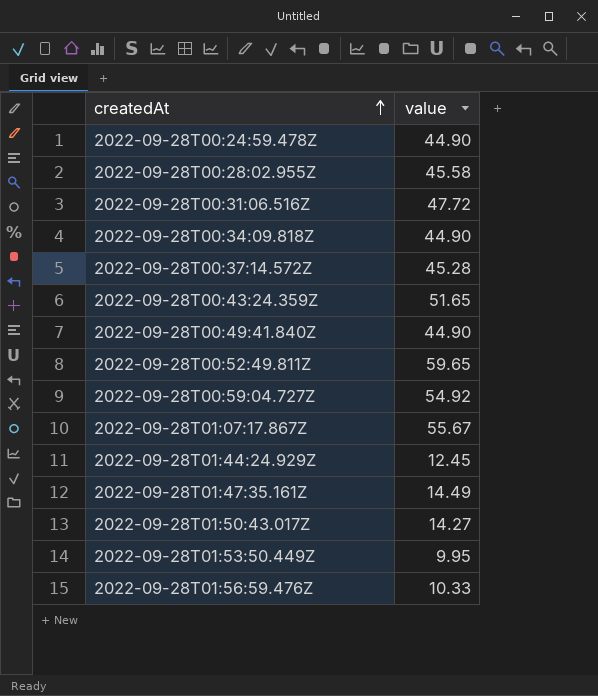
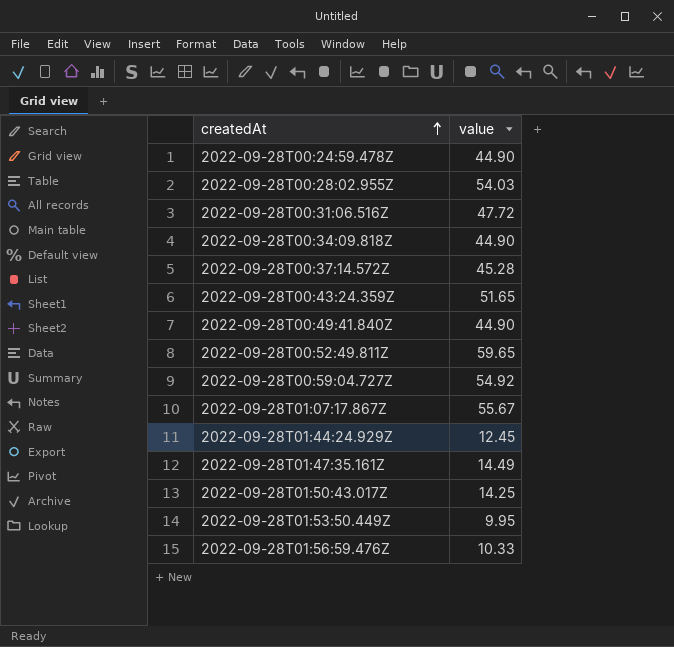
2022-09-28T00:28:02.955Z | value: 45.58 -> 54.03
2022-09-28T01:50:43.017Z | value: 14.27 -> 14.25

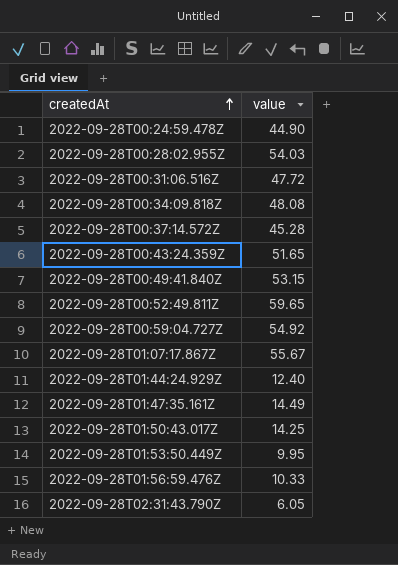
2022-09-28T00:34:09.818Z | value: 44.90 -> 48.08
2022-09-28T00:49:41.840Z | value: 44.90 -> 53.15
2022-09-28T01:44:24.929Z | value: 12.45 -> 12.40
row 2022-09-28T02:31:43.790Z: none -> 6.05

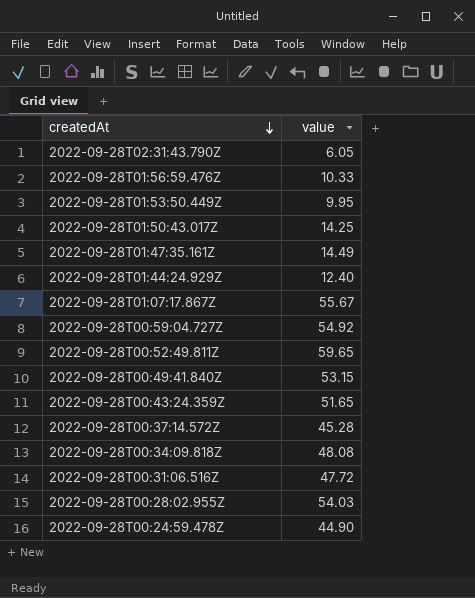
row order: createdAt ascending -> createdAt descending

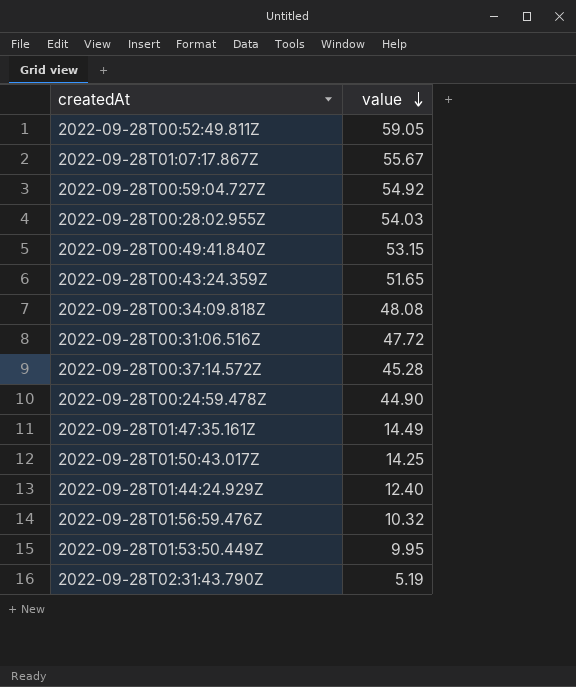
row order: createdAt descending -> value descending
2022-09-28T00:52:49.811Z | value: 59.65 -> 59.05
2022-09-28T01:56:59.476Z | value: 10.33 -> 10.32
2022-09-28T02:31:43.790Z | value: 6.05 -> 5.19

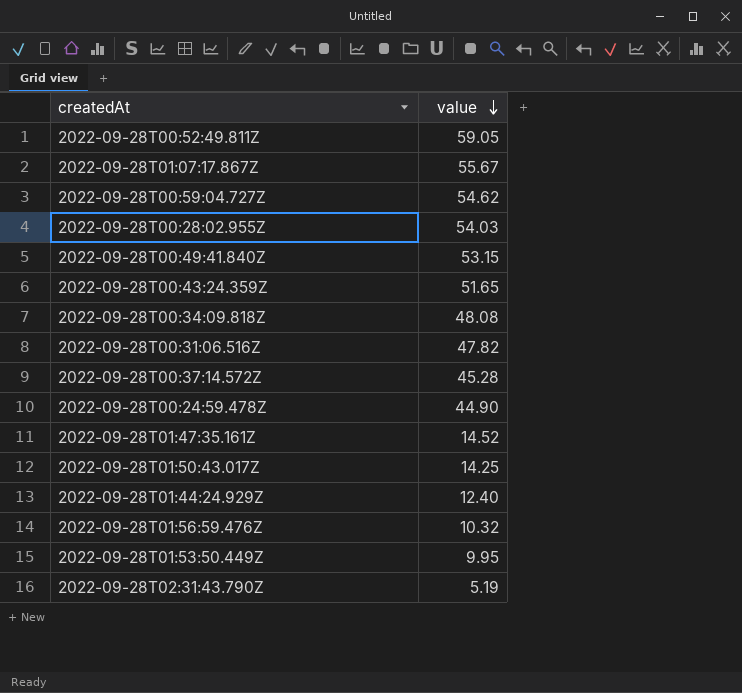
2022-09-28T00:59:04.727Z | value: 54.92 -> 54.62
2022-09-28T00:31:06.516Z | value: 47.72 -> 47.82
2022-09-28T01:47:35.161Z | value: 14.49 -> 14.52

